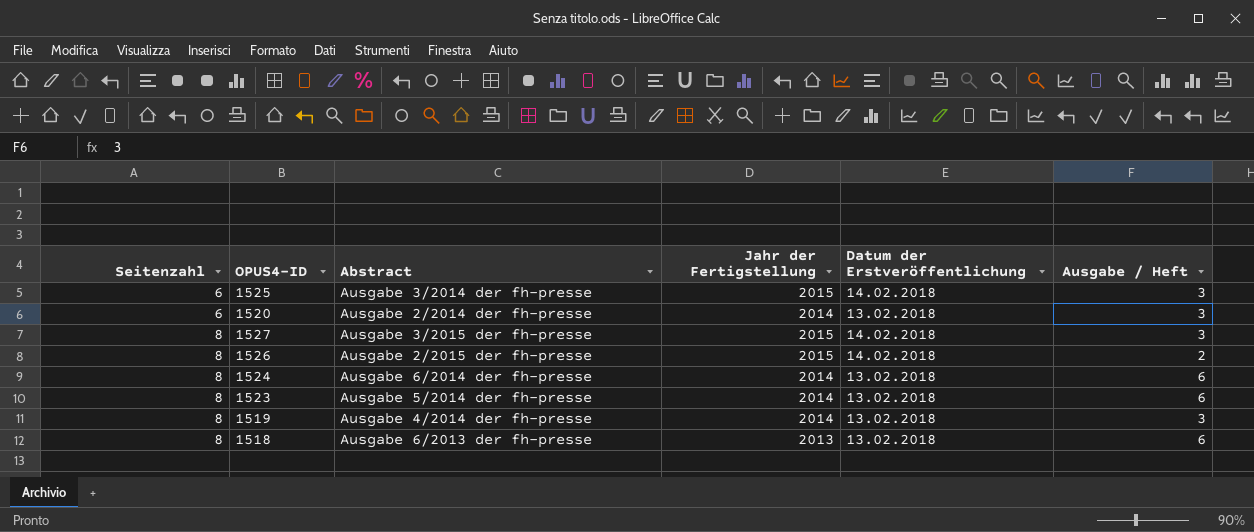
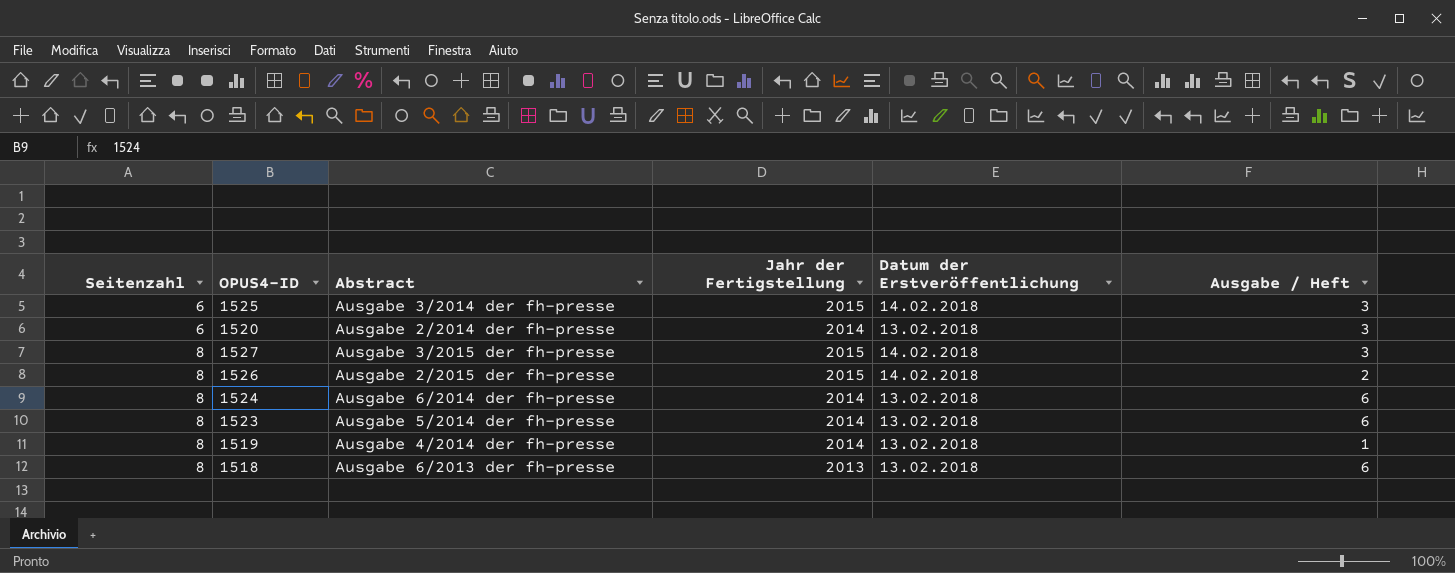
1519 | Ausgabe / Heft: 3 -> 1

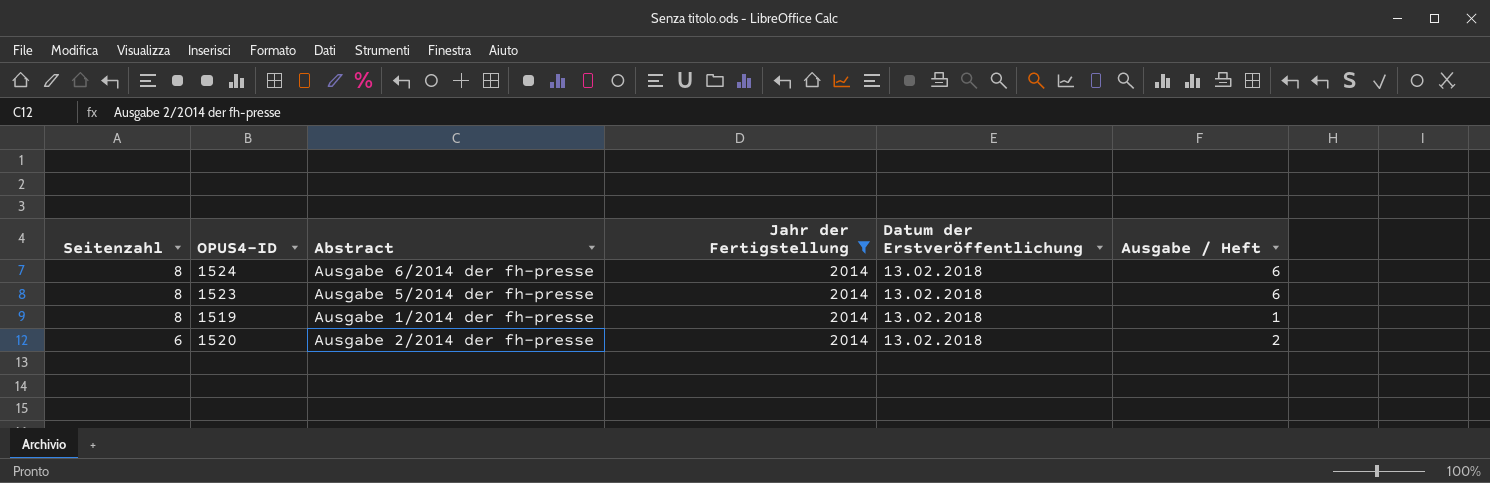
filter: none -> Jahr der Fertigstellung = 2014
row order: Seitenzahl ascending -> Seitenzahl descending
1519 | Abstract: Ausgabe 4/2014 der fh-presse -> Ausgabe 1/2014 der fh-presse
1520 | Ausgabe / Heft: 3 -> 2

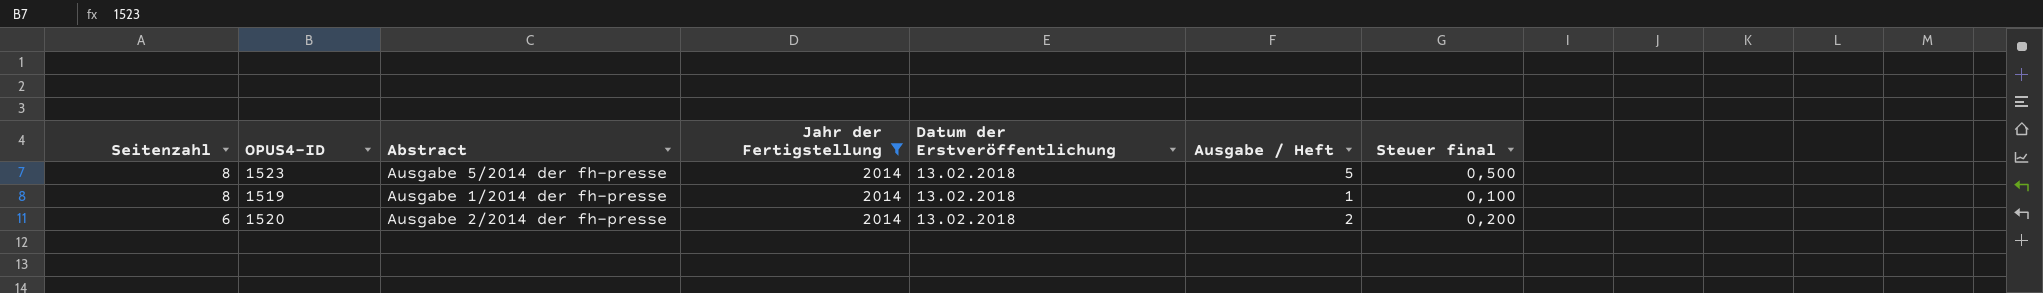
column Steuer final | formula: none -> [Ausgabe / Heft] * 0,1
row 1524: 8 | Ausgabe 6/2014 der fh-presse | 2014 | 13.02.2018 | 6 -> none
1523 | Ausgabe / Heft: 6 -> 5

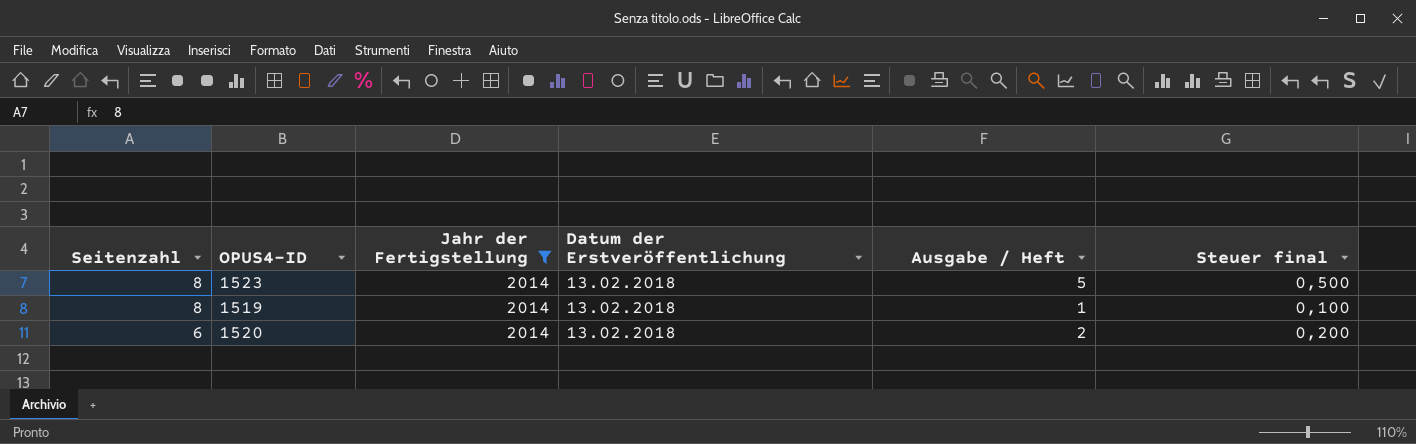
column Abstract | position: 3 -> none

